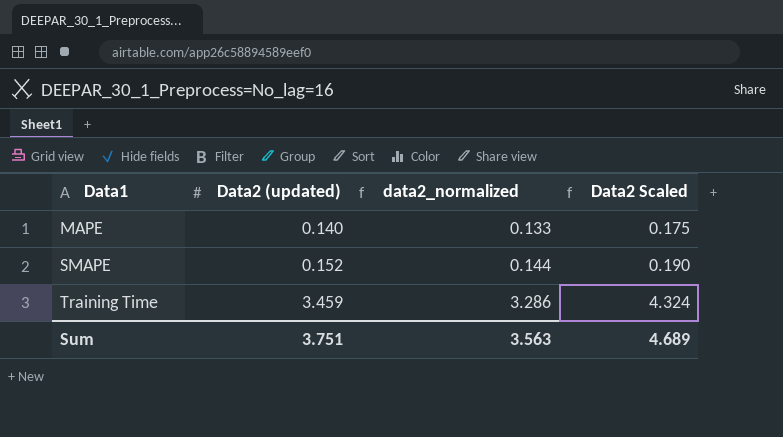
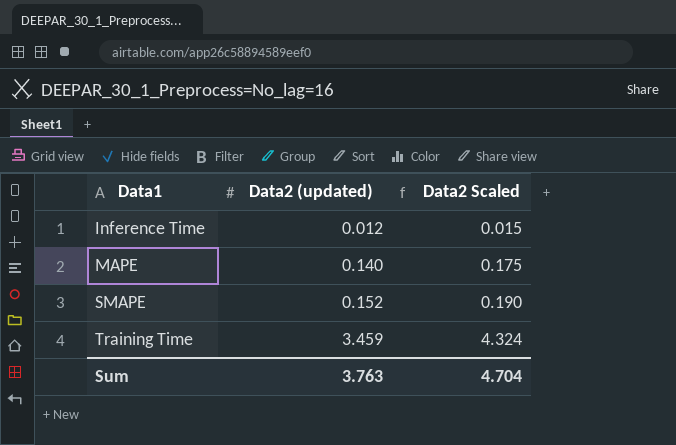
column data2_normalized | formula: [Data2 (updated)] * 0.95 -> none
row Inference Time: none -> 0.012 | 0.015
Sum | Data2 (updated): 3.751 -> 3.763
Sum | Data2 Scaled: 4.689 -> 4.704

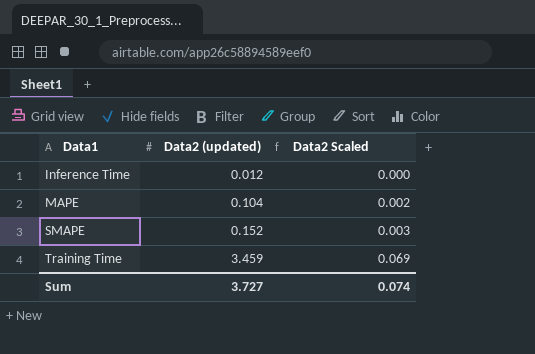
column Data2 Scaled | formula: [Data2 (updated)] * 1.25 -> [Data2 (updated)] * 0.02
MAPE | Data2 (updated): 0.140 -> 0.104
Sum | Data2 (updated): 3.763 -> 3.727
Sum | Data2 Scaled: 4.704 -> 0.074

